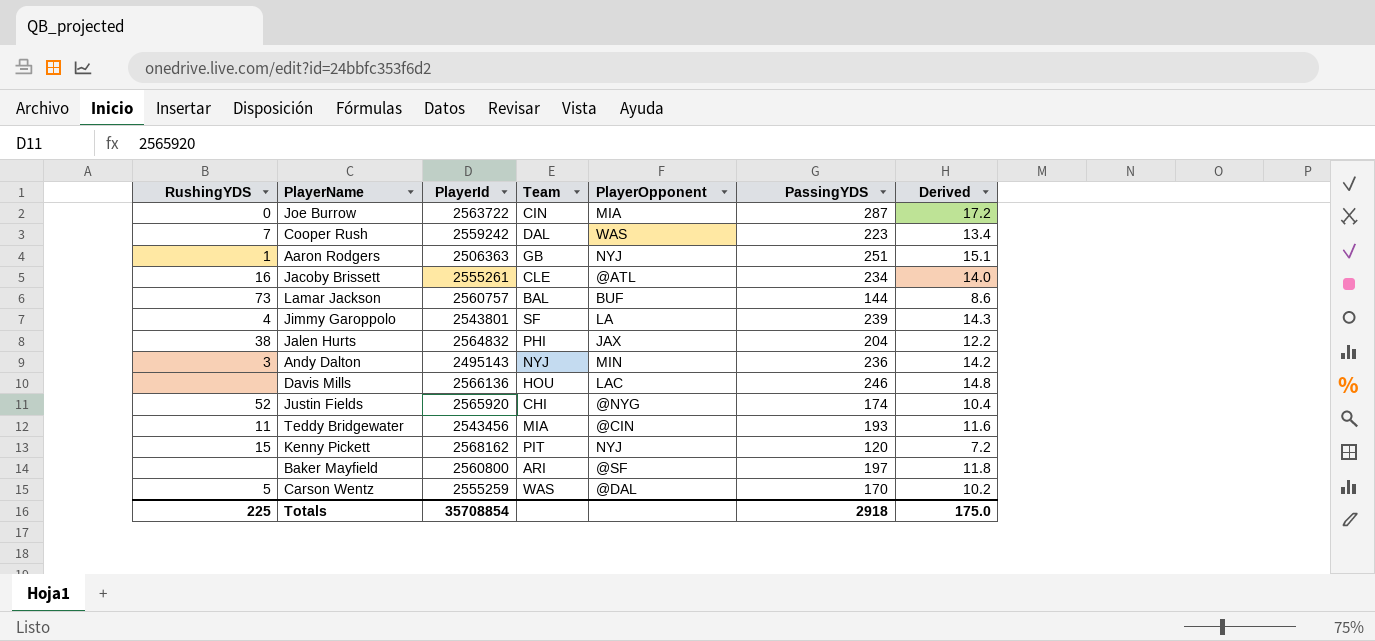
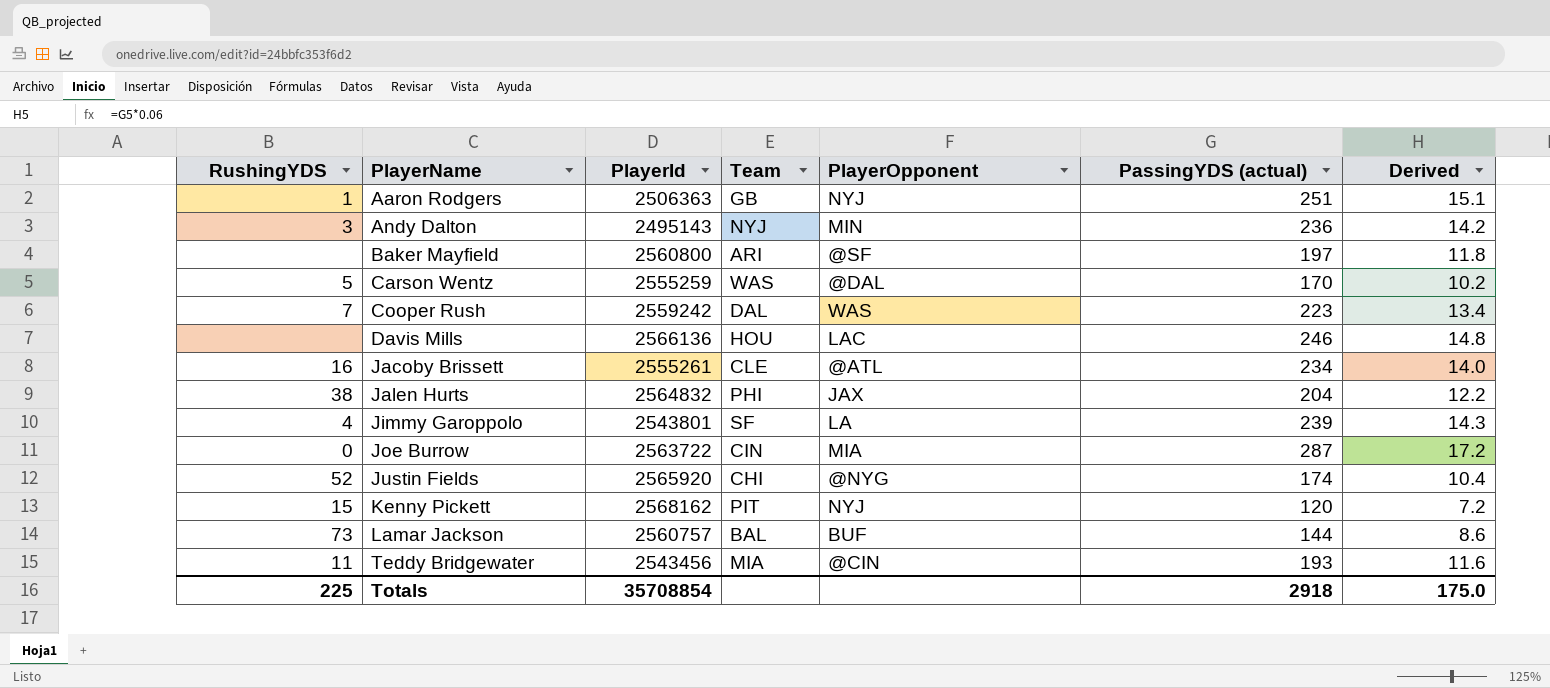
row order: none -> PlayerName ascending
column name: PassingYDS -> PassingYDS (actual)

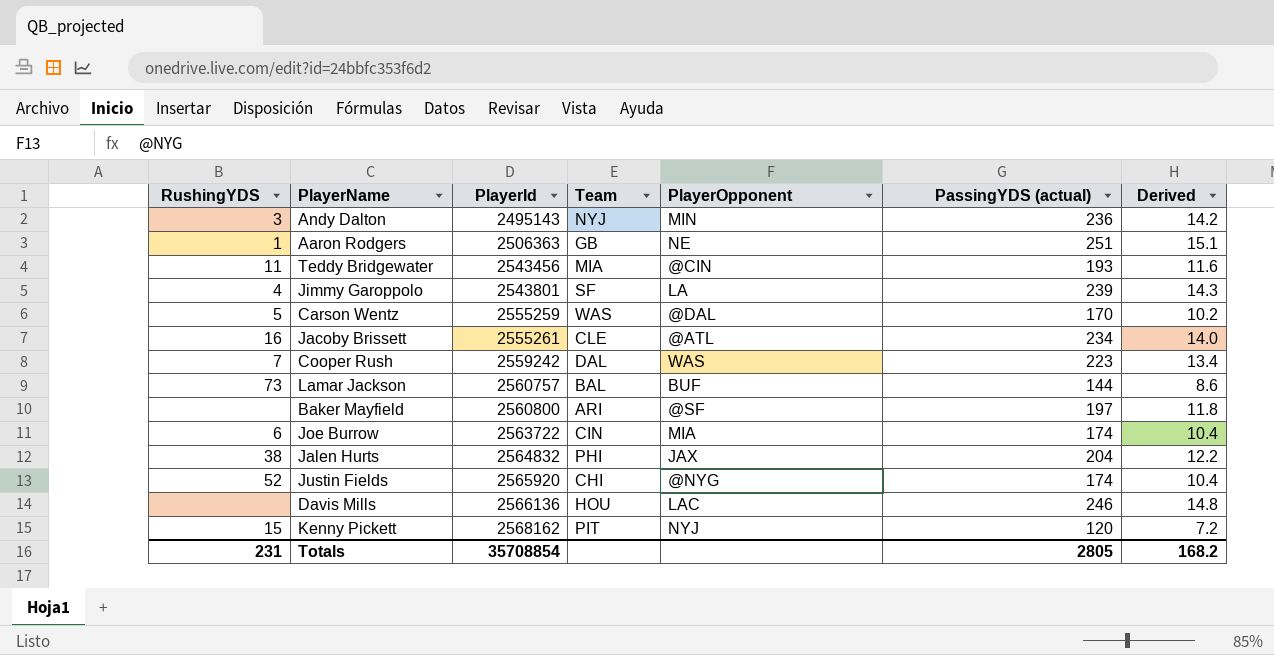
row order: PlayerName ascending -> PlayerId ascending
Aaron Rodgers | PlayerOpponent: NYJ -> NE
Joe Burrow | RushingYDS: 0 -> 6
Joe Burrow | PassingYDS (actual): 287 -> 174
Joe Burrow | Derived: 17.2 -> 10.4
Totals | RushingYDS: 225 -> 231
Totals | PassingYDS (actual): 2918 -> 2805
Totals | Derived: 175.0 -> 168.2

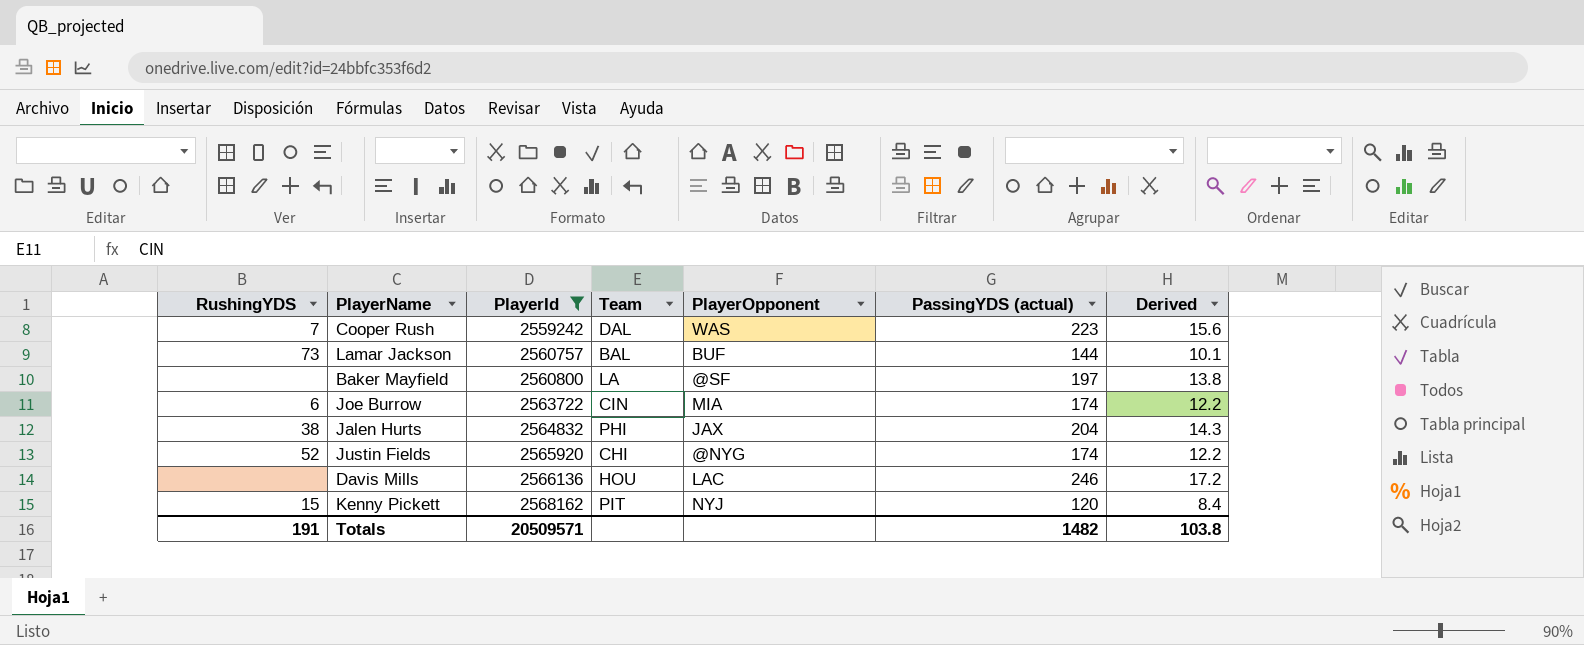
filter: none -> PlayerId >= 2559242
column Derived | formula: [PassingYDS (actual)] * 0.06 -> [PassingYDS (actual)] * 0.07
Baker Mayfield | Team: ARI -> LA
Totals | RushingYDS: 231 -> 191
Totals | PlayerId: 35708854 -> 20509571
Totals | PassingYDS (actual): 2805 -> 1482
Totals | Derived: 168.2 -> 103.8

